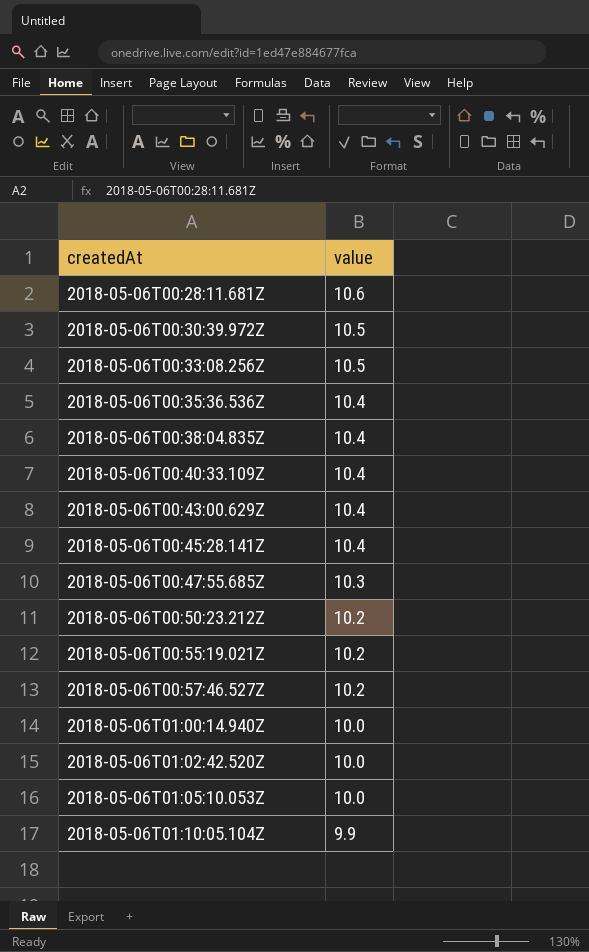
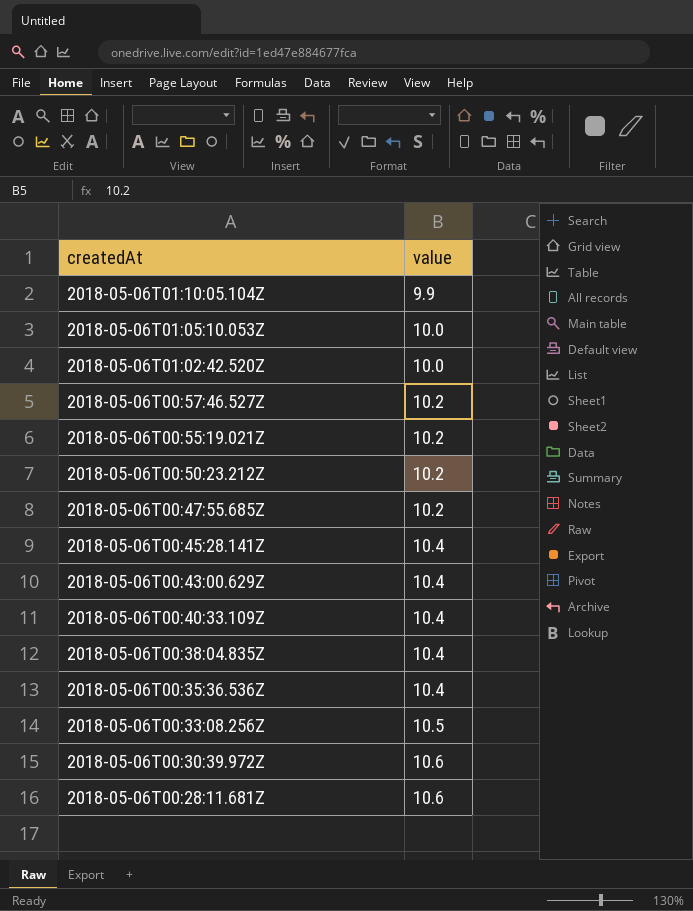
row order: createdAt ascending -> createdAt descending
row 2018-05-06T01:00:14.940Z: 10.0 -> none
2018-05-06T00:47:55.685Z | value: 10.3 -> 10.2
2018-05-06T00:30:39.972Z | value: 10.5 -> 10.6

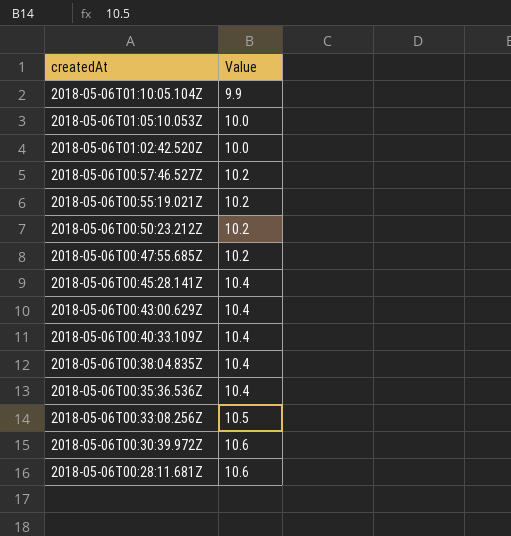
column name: value -> Value

